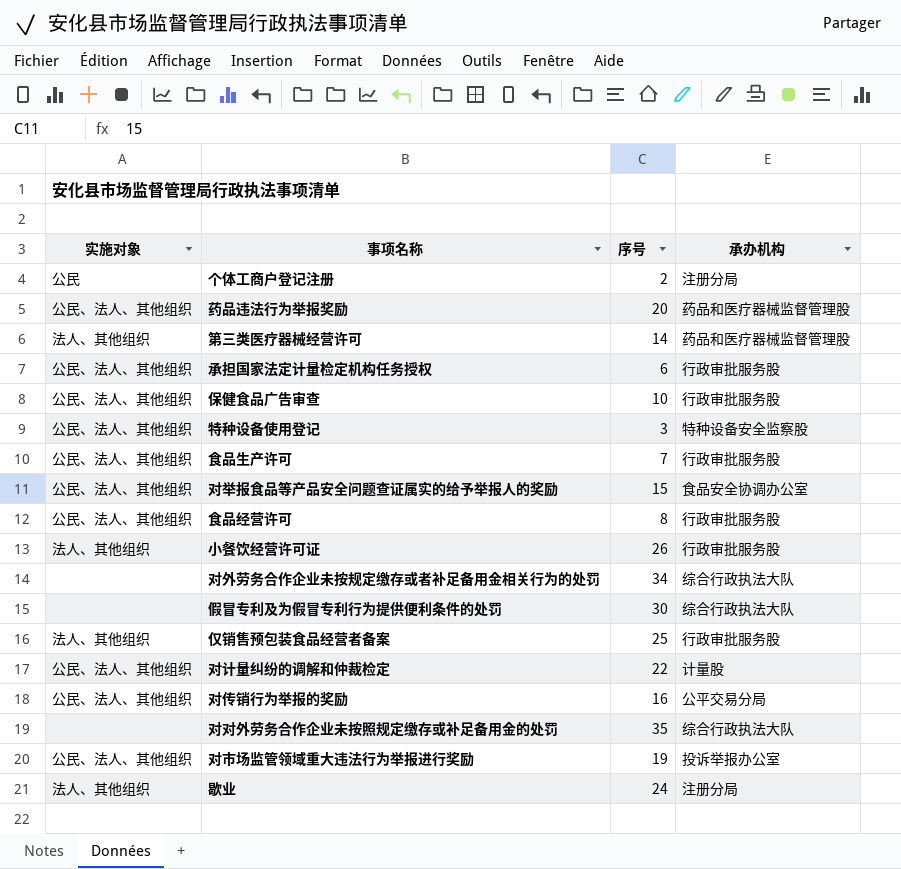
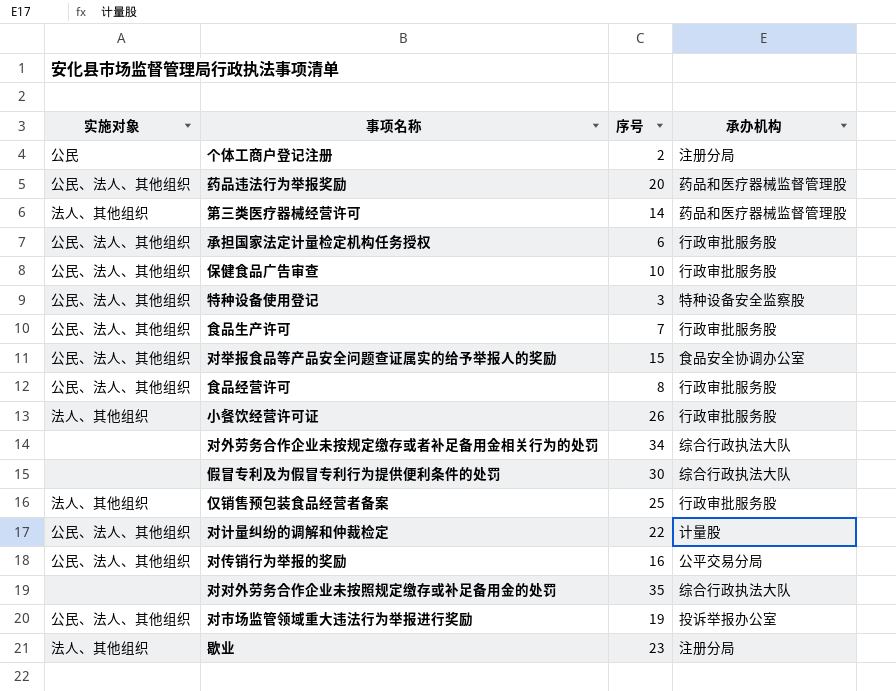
歇业 | 序号: 24 -> 23

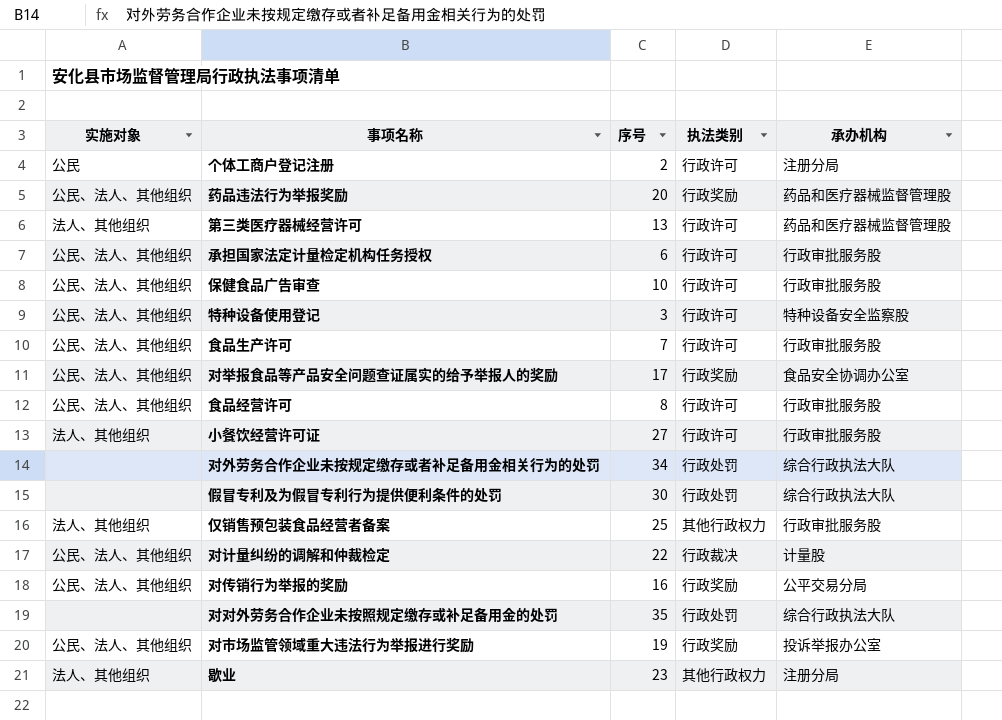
column 执法类别 | position: none -> 4
第三类医疗器械经营许可 | 序号: 14 -> 13
对举报食品等产品安全问题查证属实的给予举报人的奖励 | 序号: 15 -> 17
小餐饮经营许可证 | 序号: 26 -> 27

